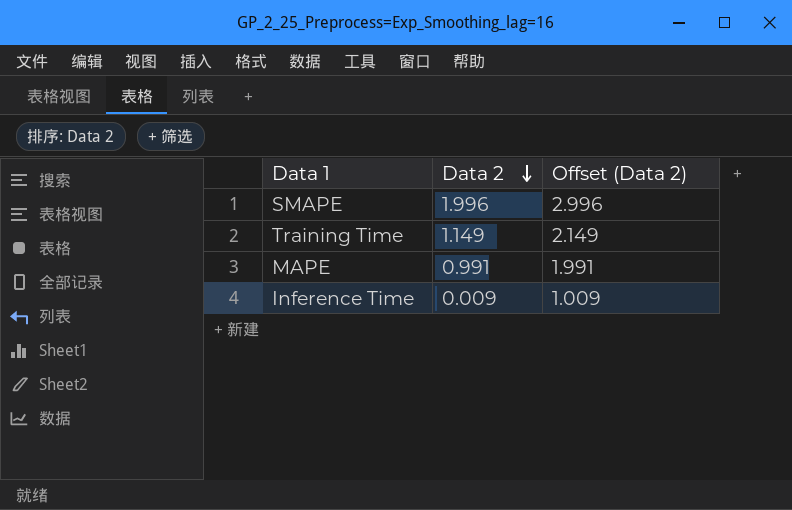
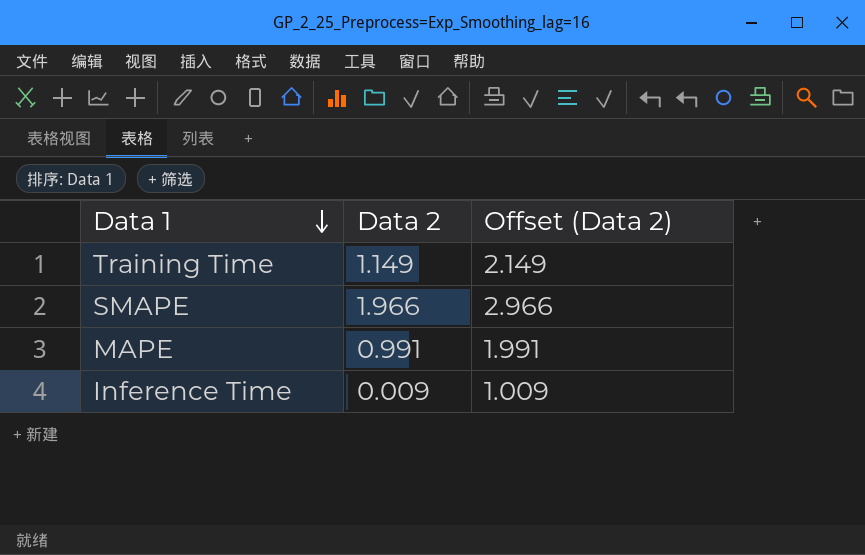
row order: Data 2 descending -> Data 1 descending
SMAPE | Data 2: 1.996 -> 1.966
SMAPE | Offset (Data 2): 2.996 -> 2.966

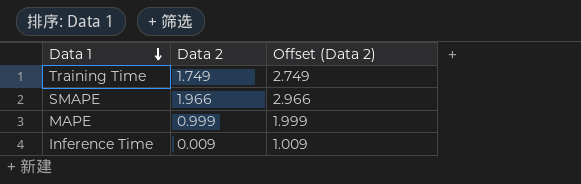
Training Time | Data 2: 1.149 -> 1.749
Training Time | Offset (Data 2): 2.149 -> 2.749
MAPE | Data 2: 0.991 -> 0.999
MAPE | Offset (Data 2): 1.991 -> 1.999

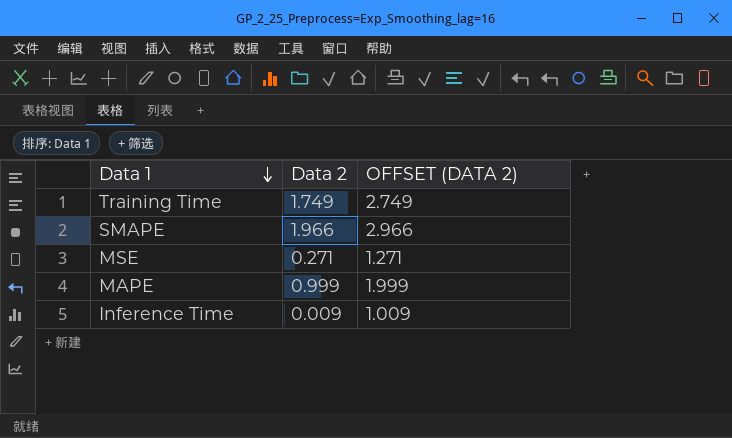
column name: Offset (Data 2) -> OFFSET (DATA 2)
row MSE: none -> 0.271 | 1.271

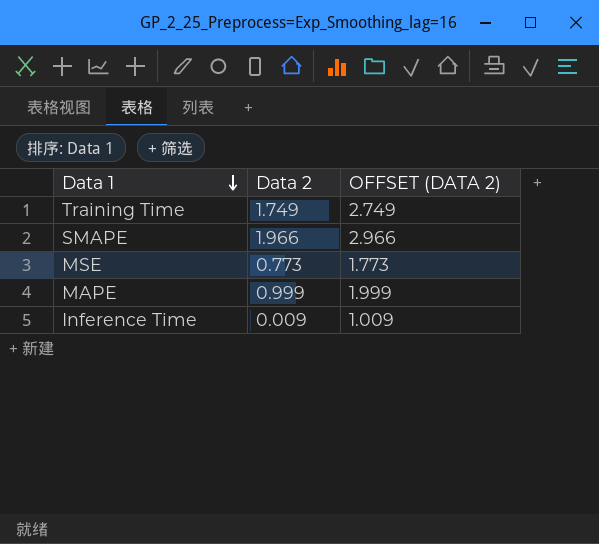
MSE | Data 2: 0.271 -> 0.773
MSE | OFFSET (DATA 2): 1.271 -> 1.773

